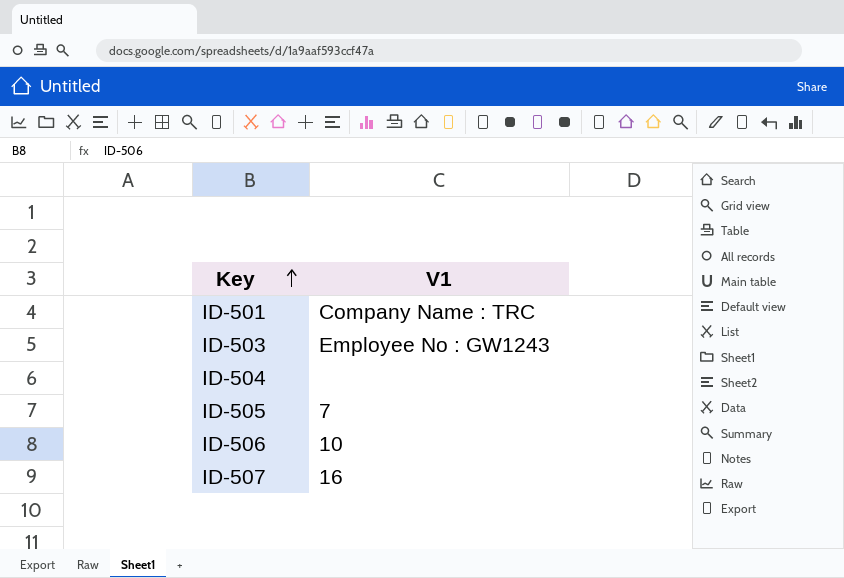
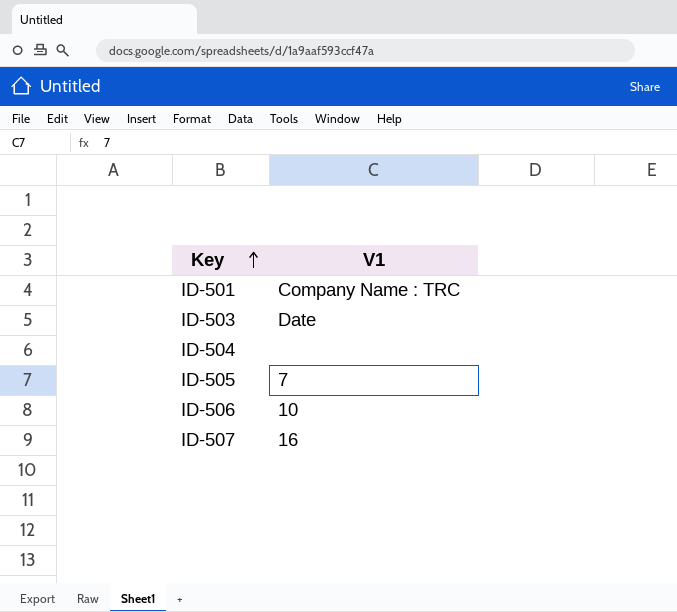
ID-503 | V1: Employee No : GW1243 -> Date

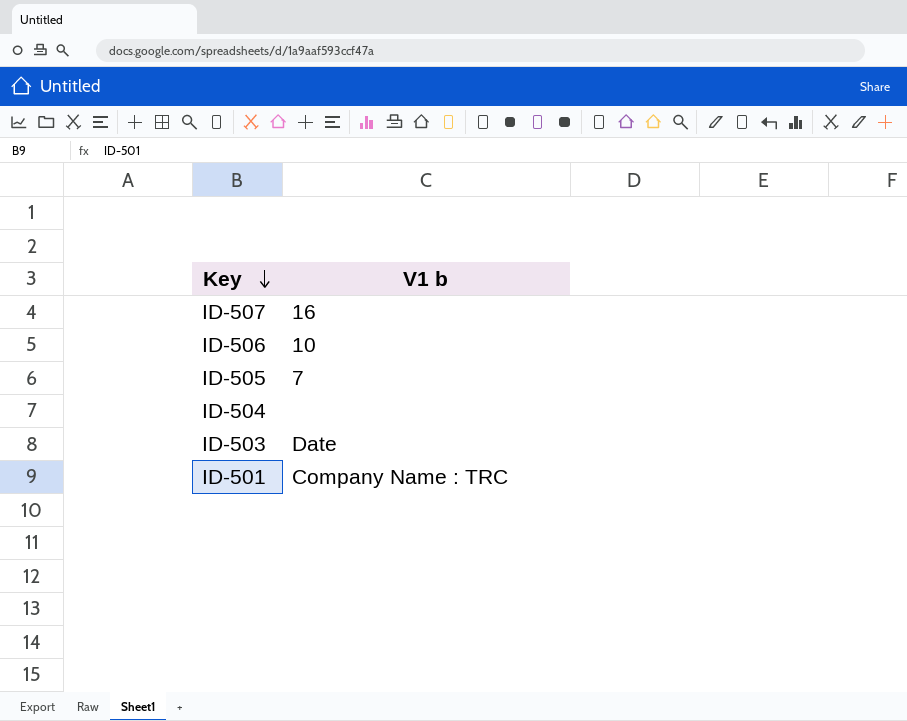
row order: Key ascending -> Key descending
column name: V1 -> V1 b

